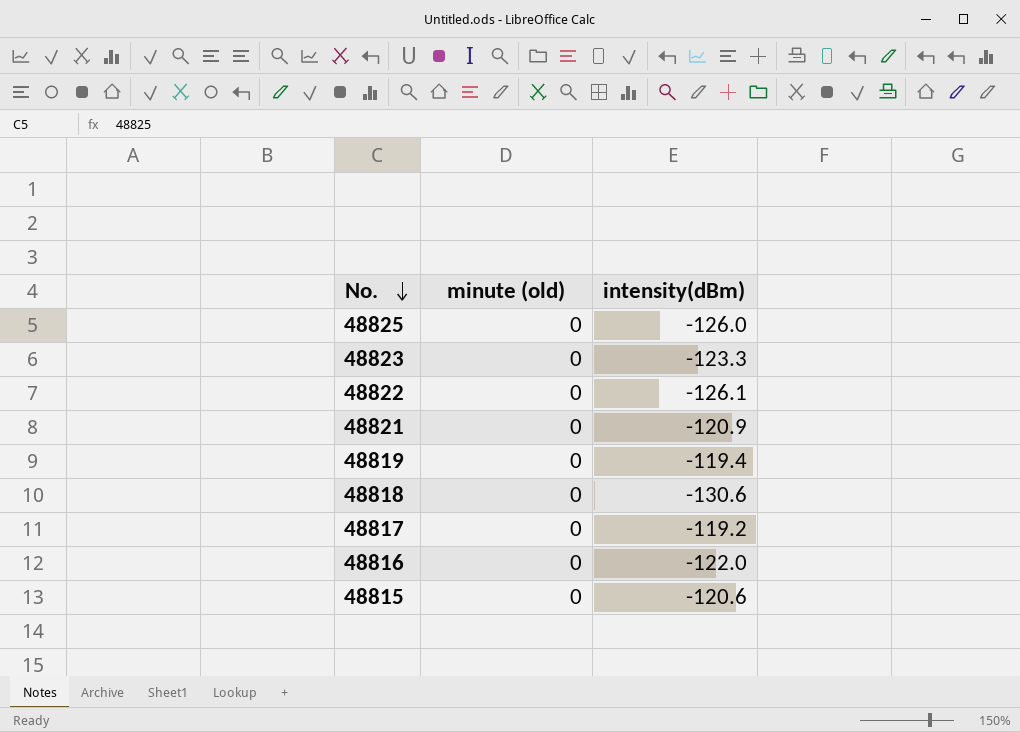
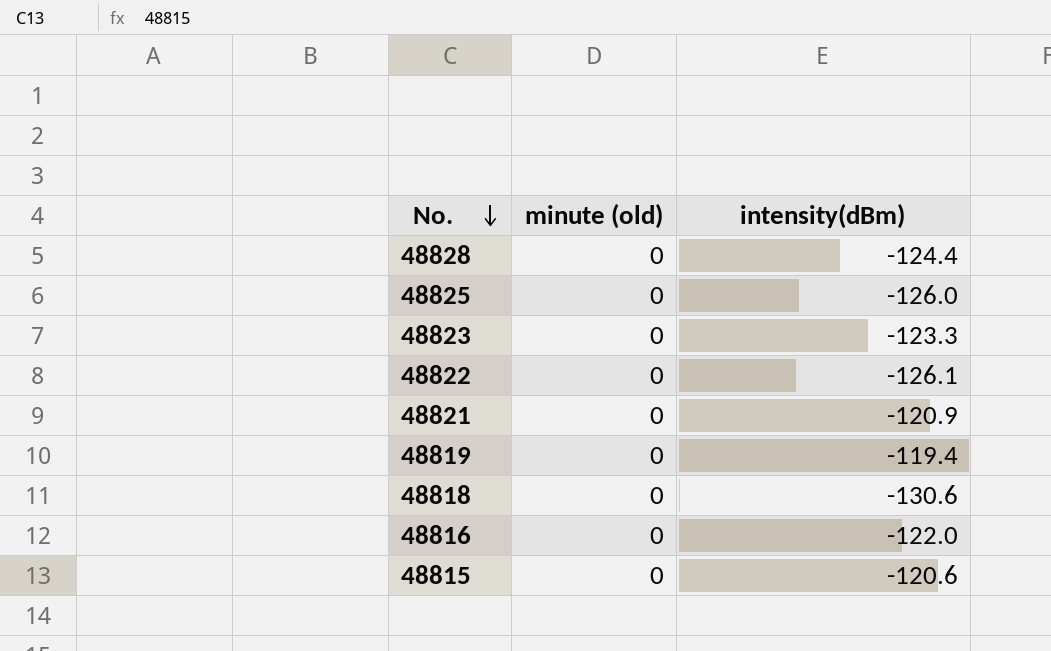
row 48817: 0 | -119.2 -> none
row 48828: none -> 0 | -124.4

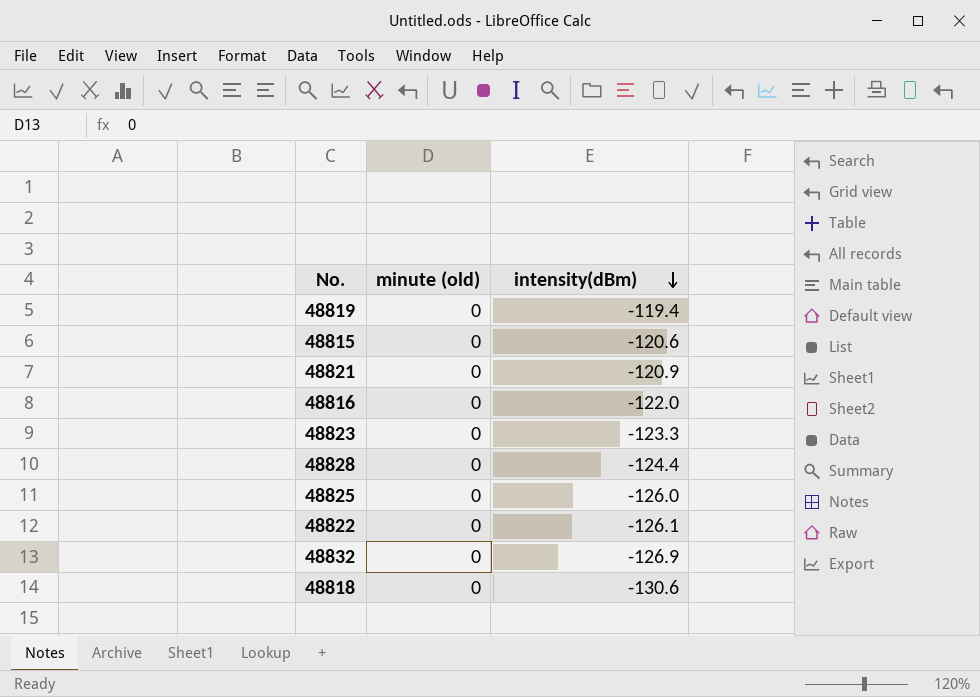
row order: No. descending -> intensity(dBm) descending
row 48832: none -> 0 | -126.9

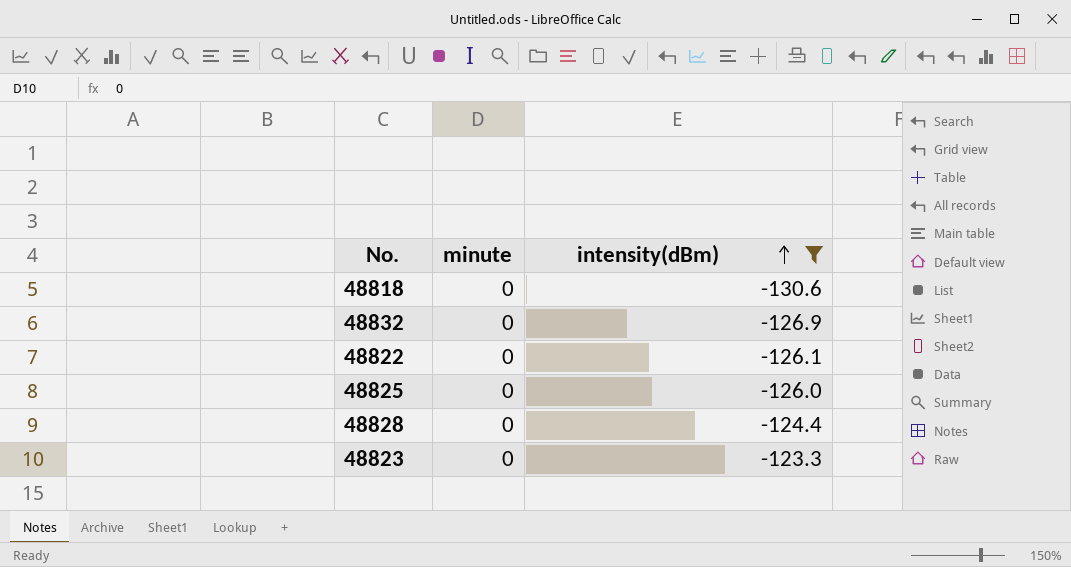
filter: none -> intensity(dBm) <= -123.3
row order: intensity(dBm) descending -> intensity(dBm) ascending
column name: minute (old) -> minute

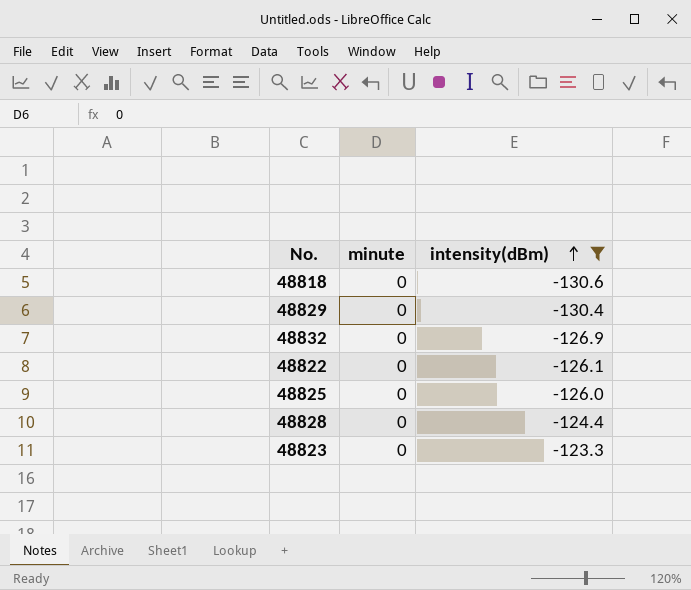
row 48829: none -> 0 | -130.4

